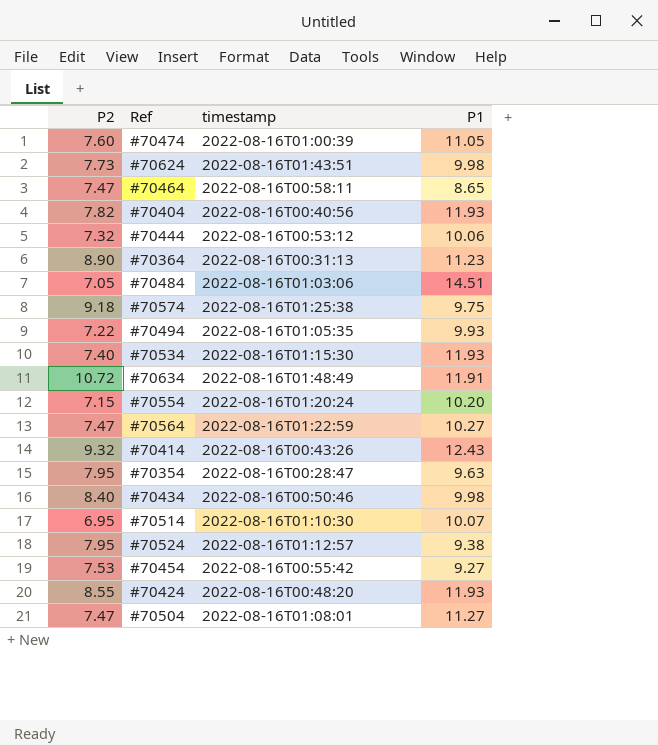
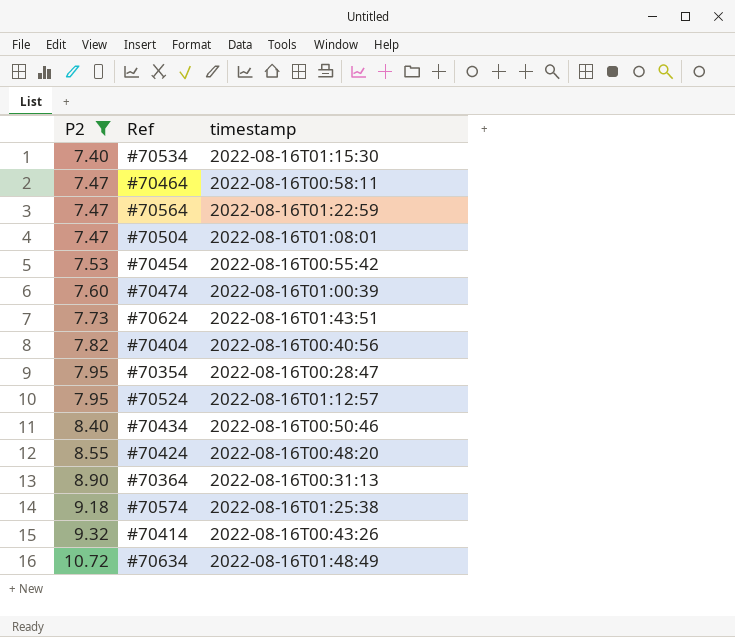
filter: none -> P2 >= 7.40
row order: none -> P2 ascending
column P1 | position: 4 -> none

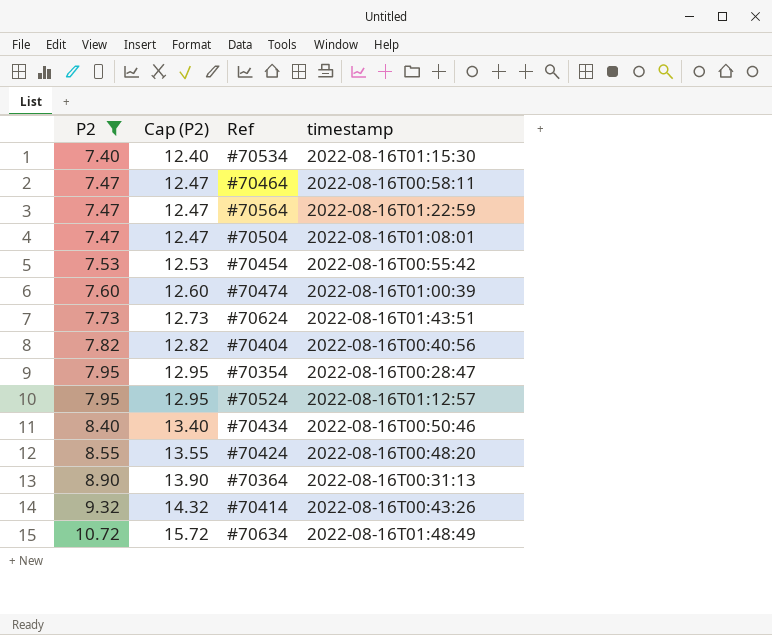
column Cap (P2) | formula: none -> [P2] + 5
row #70574: 9.18 | 2022-08-16T01:25:38 -> none

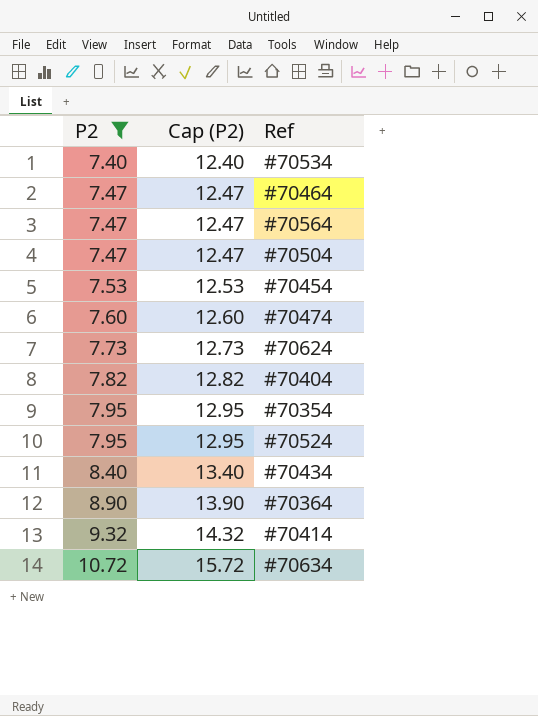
column timestamp | position: 4 -> none
row #70424: 8.55 | 13.55 | 2022-08-16T00:48:20 -> none

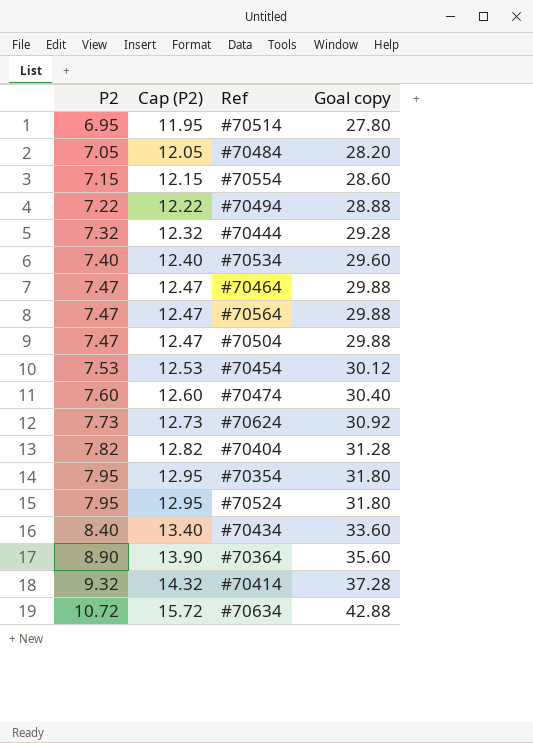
filter: P2 >= 7.40 -> none
column Goal copy | formula: none -> [P2] * 4

